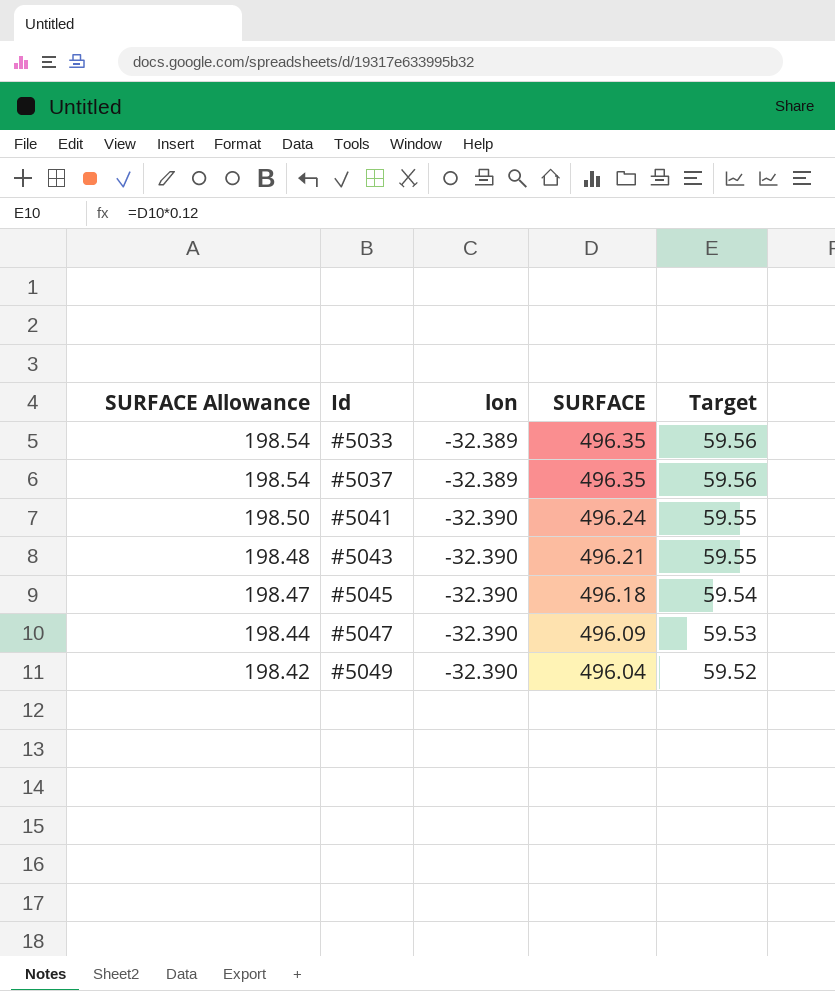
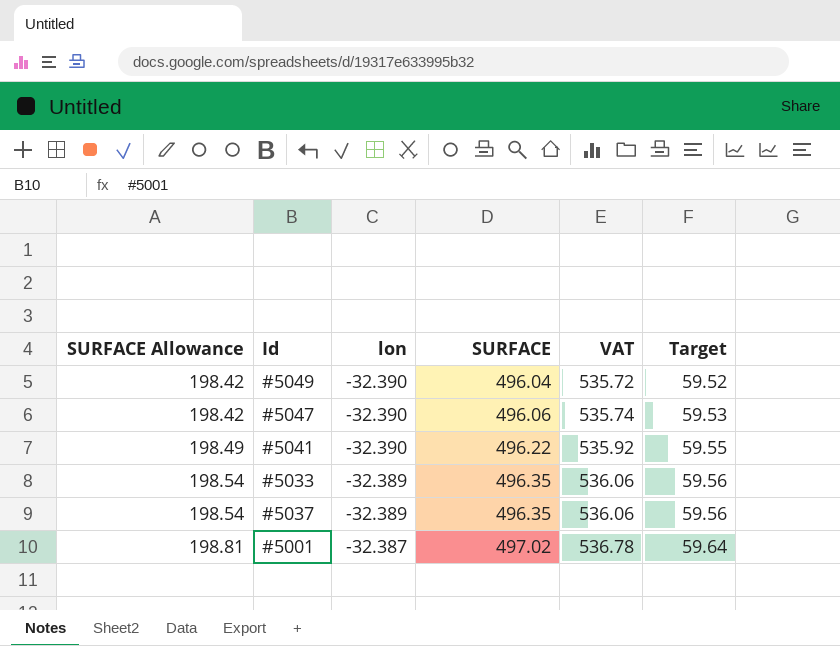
row order: SURFACE Allowance descending -> SURFACE Allowance ascending
column VAT | formula: none -> [SURFACE] * 1.08
row #5043: 198.48 | -32.390 | 496.21 | 59.55 -> none
row #5045: 198.47 | -32.390 | 496.18 | 59.54 -> none
#5047 | SURFACE Allowance: 198.44 -> 198.42
#5047 | SURFACE: 496.09 -> 496.06
#5041 | SURFACE Allowance: 198.50 -> 198.49
#5041 | SURFACE: 496.24 -> 496.22
row #5001: none -> 198.81 | -32.387 | 497.02 | 536.78 | 59.64

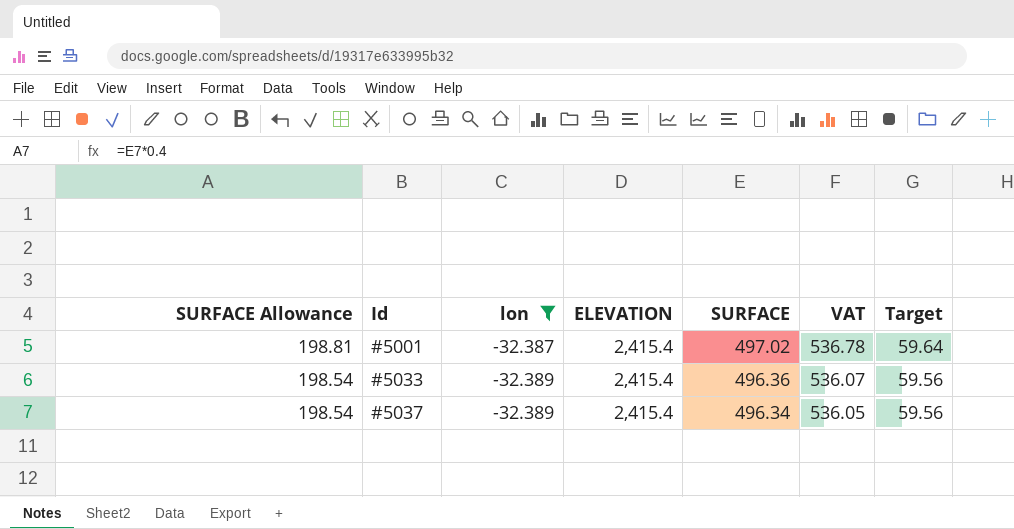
filter: none -> lon != -32.390
row order: SURFACE Allowance ascending -> SURFACE Allowance descending
column ELEVATION | position: none -> 4
#5033 | SURFACE: 496.35 -> 496.36
#5033 | VAT: 536.06 -> 536.07
#5037 | SURFACE: 496.35 -> 496.34
#5037 | VAT: 536.06 -> 536.05

